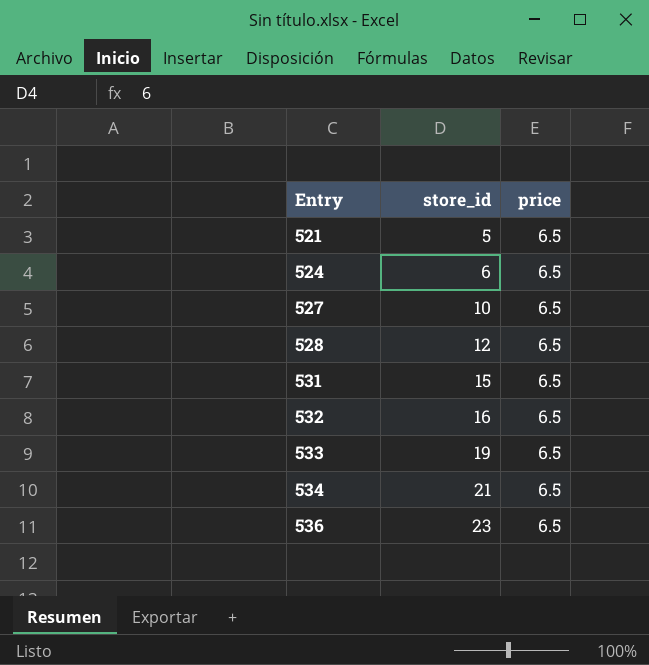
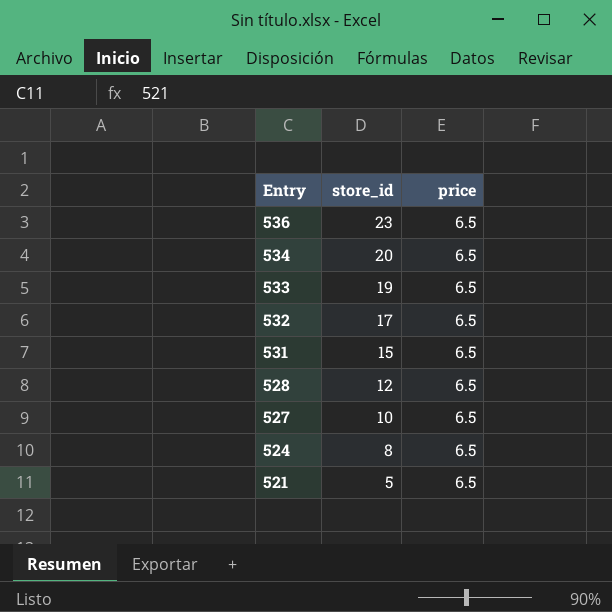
row order: Entry ascending -> Entry descending
534 | store_id: 21 -> 20
532 | store_id: 16 -> 17
524 | store_id: 6 -> 8

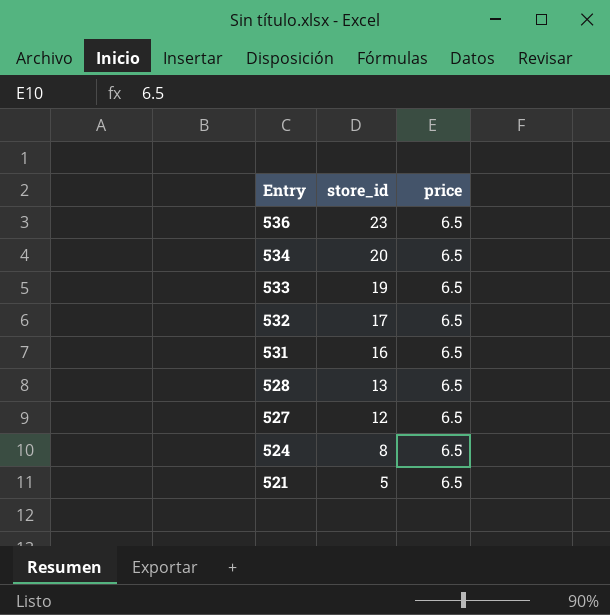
531 | store_id: 15 -> 16
528 | store_id: 12 -> 13
527 | store_id: 10 -> 12

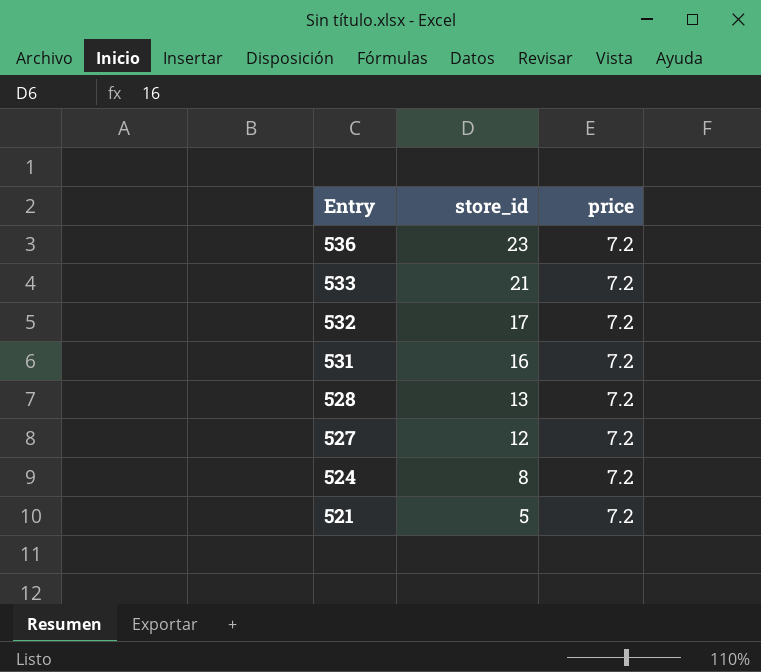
row 534: 20 | 6.5 -> none
536 | price: 6.5 -> 7.2
533 | store_id: 19 -> 21
533 | price: 6.5 -> 7.2
532 | price: 6.5 -> 7.2
531 | price: 6.5 -> 7.2
528 | price: 6.5 -> 7.2
527 | price: 6.5 -> 7.2
524 | price: 6.5 -> 7.2
521 | price: 6.5 -> 7.2

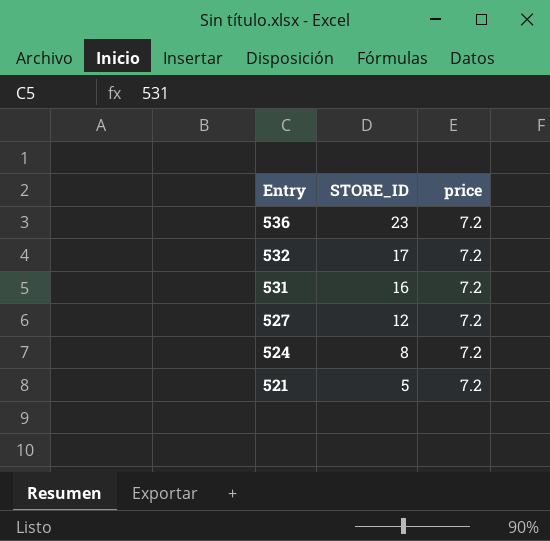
column name: store_id -> STORE_ID
row 533: 21 | 7.2 -> none
row 528: 13 | 7.2 -> none

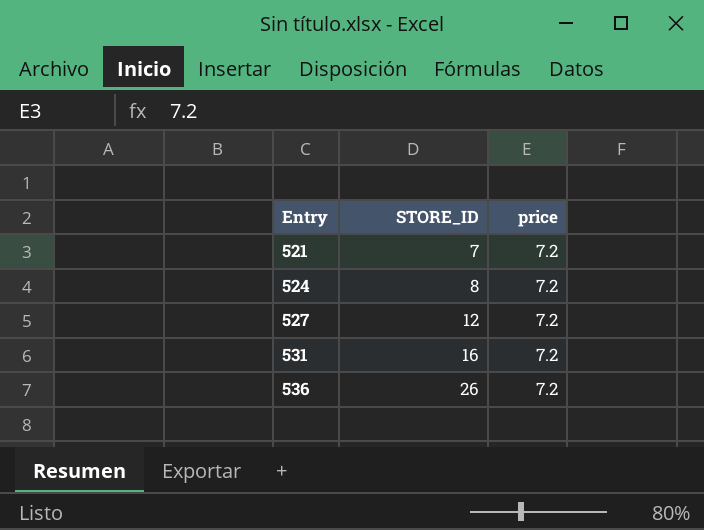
row order: Entry descending -> Entry ascending
row 532: 17 | 7.2 -> none
521 | STORE_ID: 5 -> 7
536 | STORE_ID: 23 -> 26

